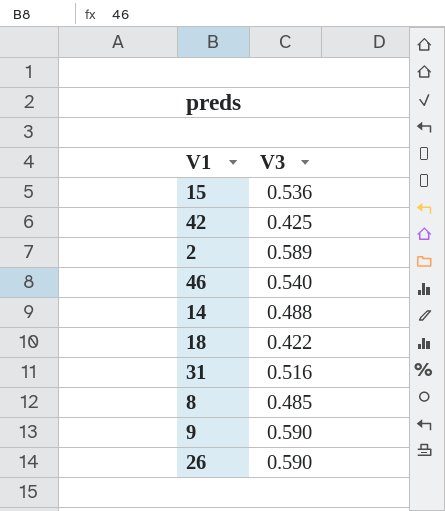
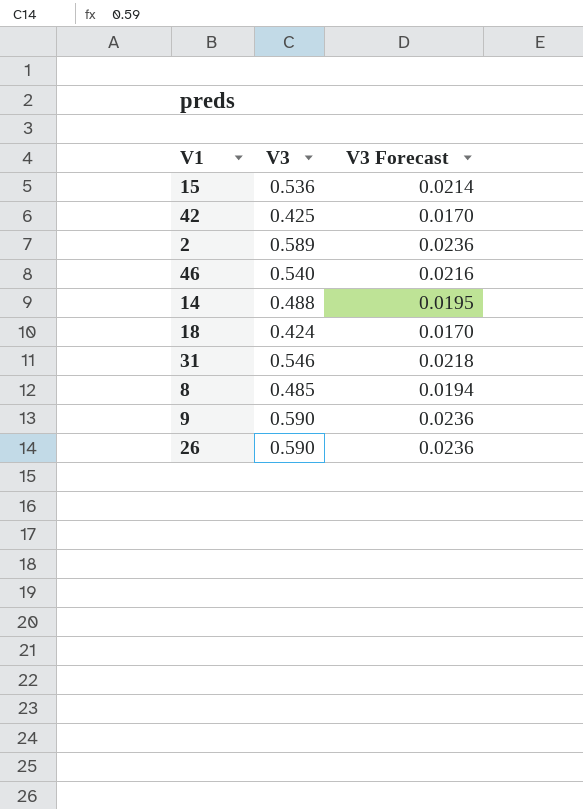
column V3 Forecast | formula: none -> [V3] * 0.04
18 | V3: 0.422 -> 0.424
31 | V3: 0.516 -> 0.546

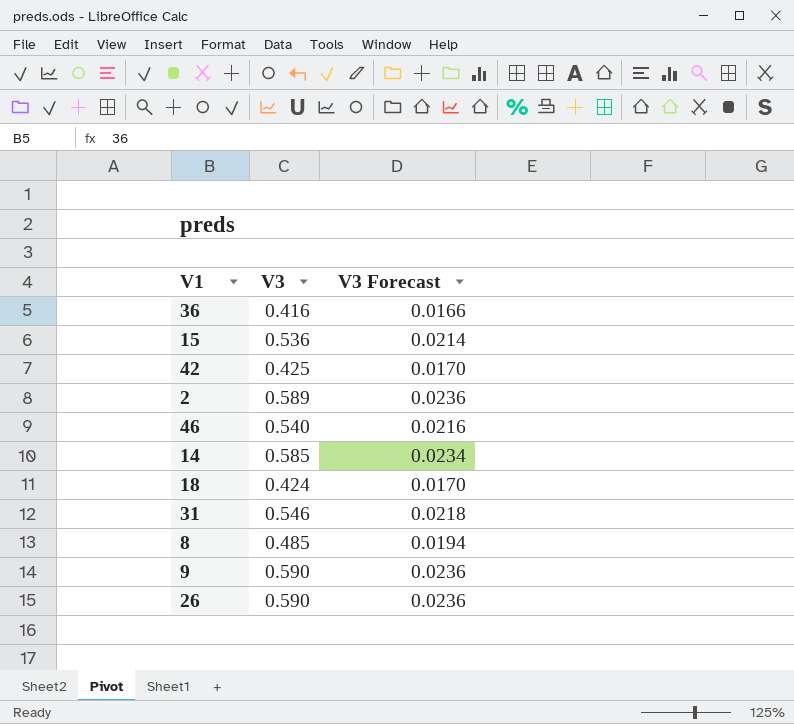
row 36: none -> 0.416 | 0.0166
14 | V3: 0.488 -> 0.585
14 | V3 Forecast: 0.0195 -> 0.0234

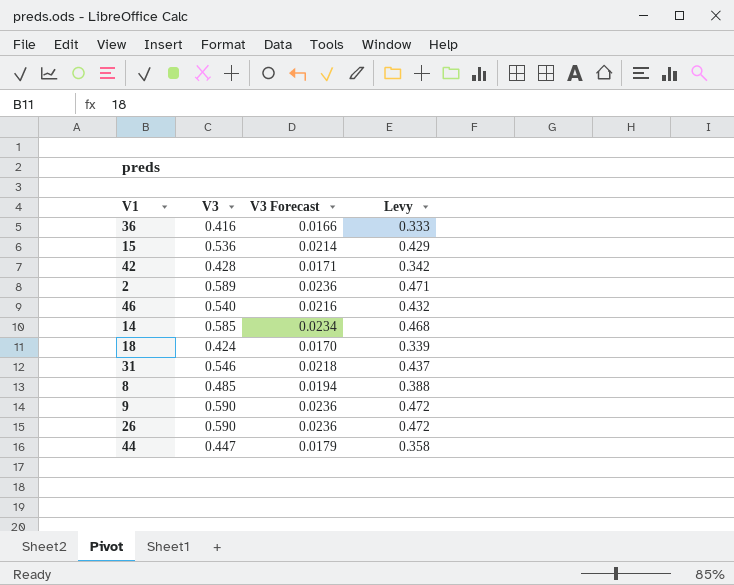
column Levy | formula: none -> [V3] * 0.8
42 | V3: 0.425 -> 0.428
42 | V3 Forecast: 0.0170 -> 0.0171
row 44: none -> 0.447 | 0.0179 | 0.358

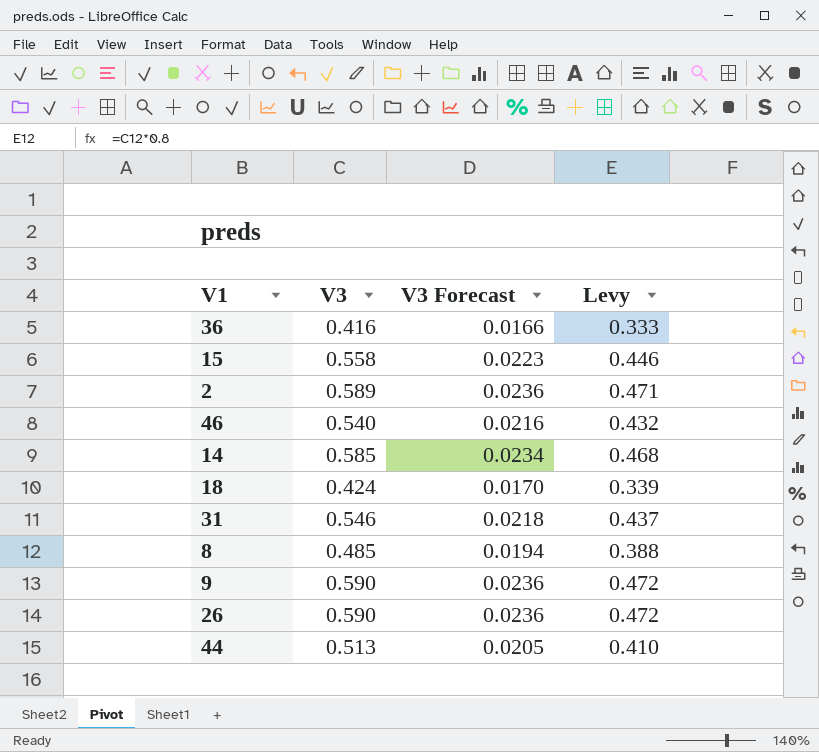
row 42: 0.428 | 0.0171 | 0.342 -> none
15 | V3: 0.536 -> 0.558
15 | V3 Forecast: 0.0214 -> 0.0223
15 | Levy: 0.429 -> 0.446
44 | V3: 0.447 -> 0.513
44 | V3 Forecast: 0.0179 -> 0.0205
44 | Levy: 0.358 -> 0.410

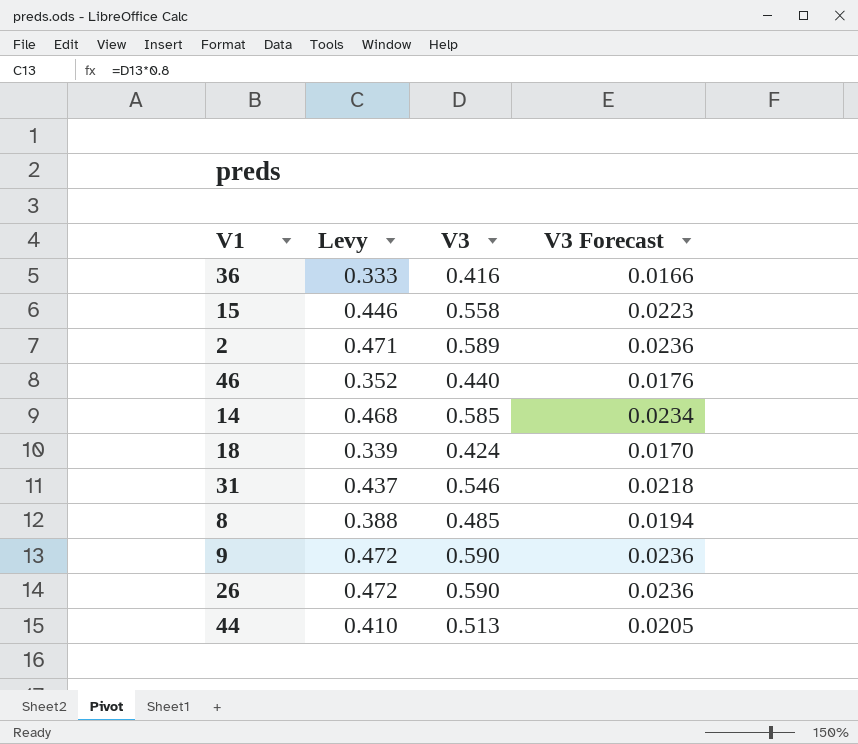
column Levy | position: 4 -> 2
46 | Levy: 0.432 -> 0.352
46 | V3: 0.540 -> 0.440
46 | V3 Forecast: 0.0216 -> 0.0176

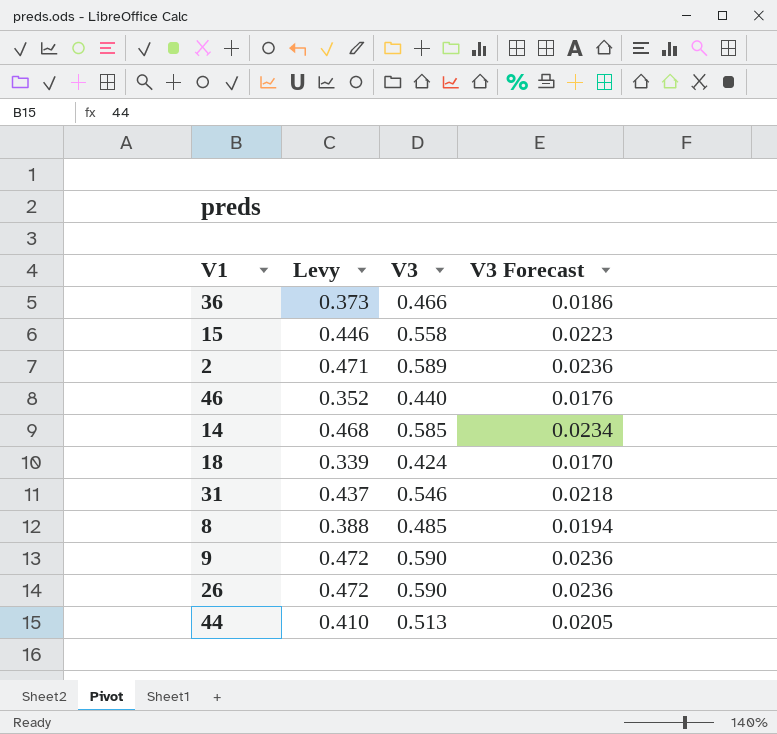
36 | Levy: 0.333 -> 0.373
36 | V3: 0.416 -> 0.466
36 | V3 Forecast: 0.0166 -> 0.0186

